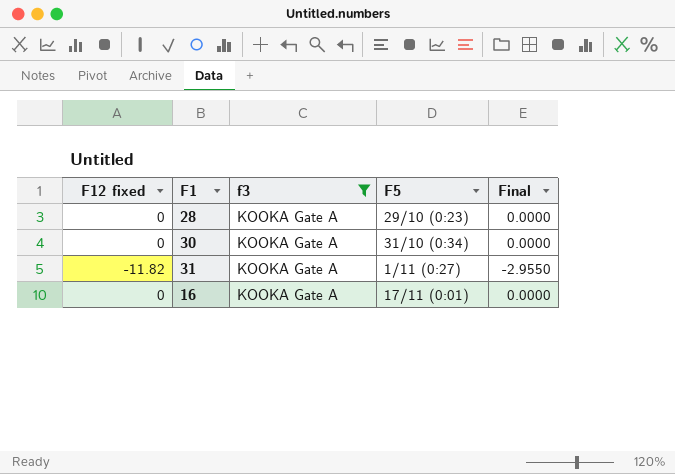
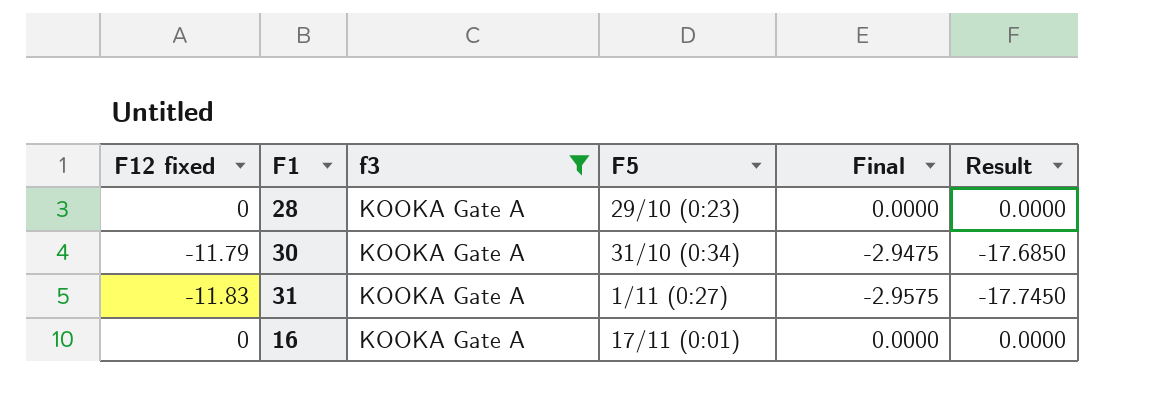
column Result | formula: none -> [F12 fixed] * 1.5
30 | F12 fixed: 0 -> -11.79
30 | Final: 0.0000 -> -2.9475
31 | F12 fixed: -11.82 -> -11.83
31 | Final: -2.9550 -> -2.9575

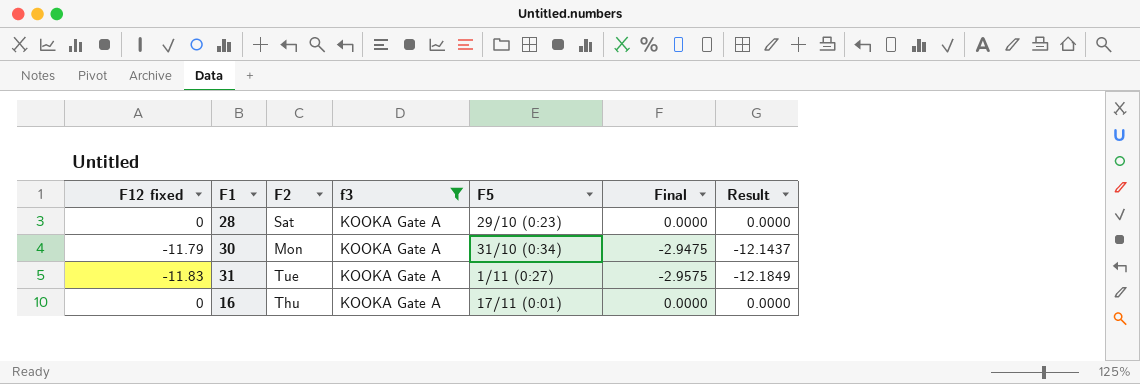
column F2 | position: none -> 3
column Result | formula: [F12 fixed] * 1.5 -> [F12 fixed] * 1.03

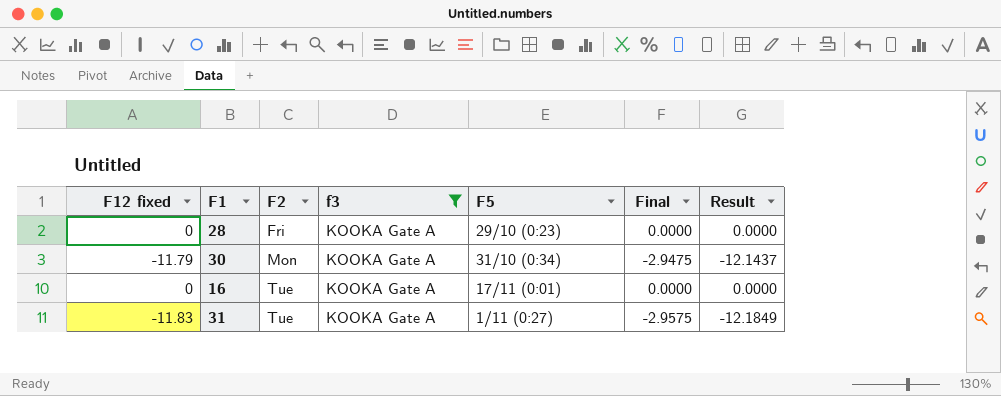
row order: none -> F2 ascending
28 | F2: Sat -> Fri
16 | F2: Thu -> Tue

